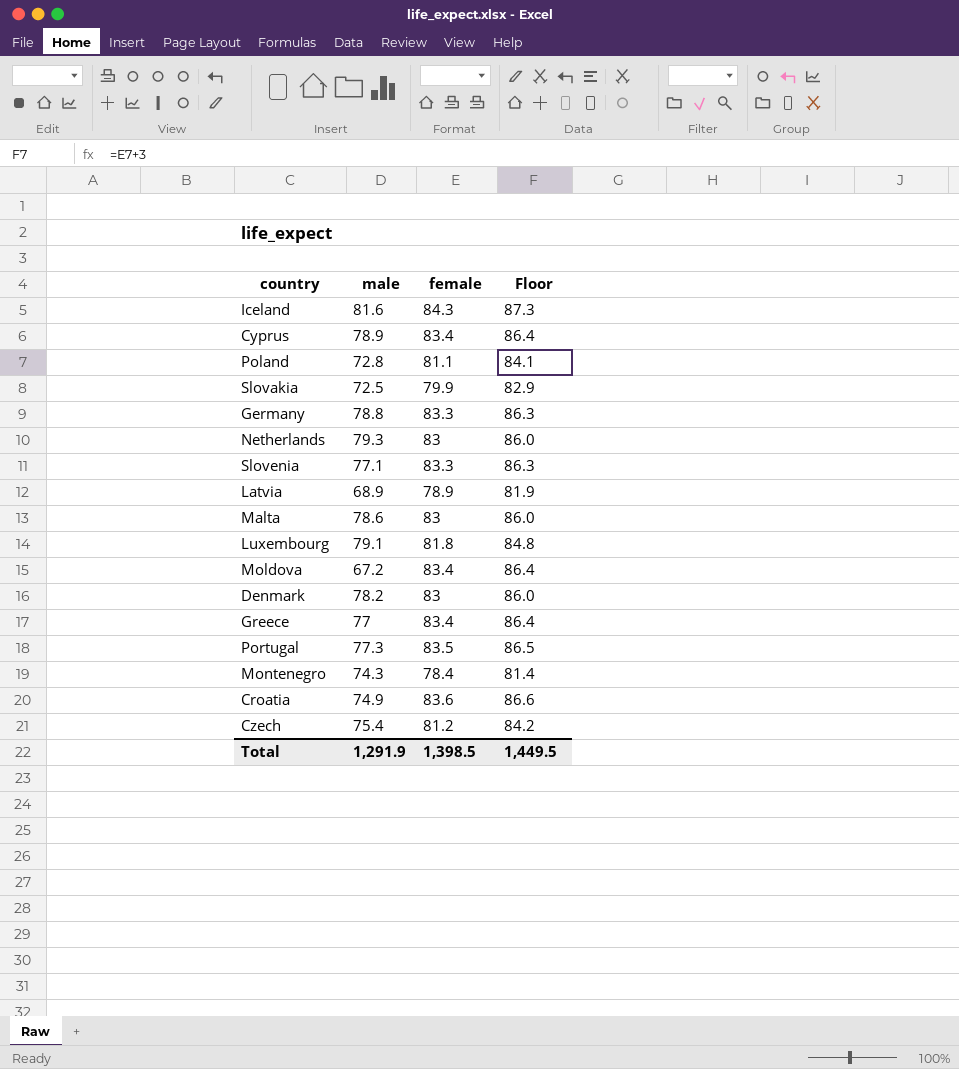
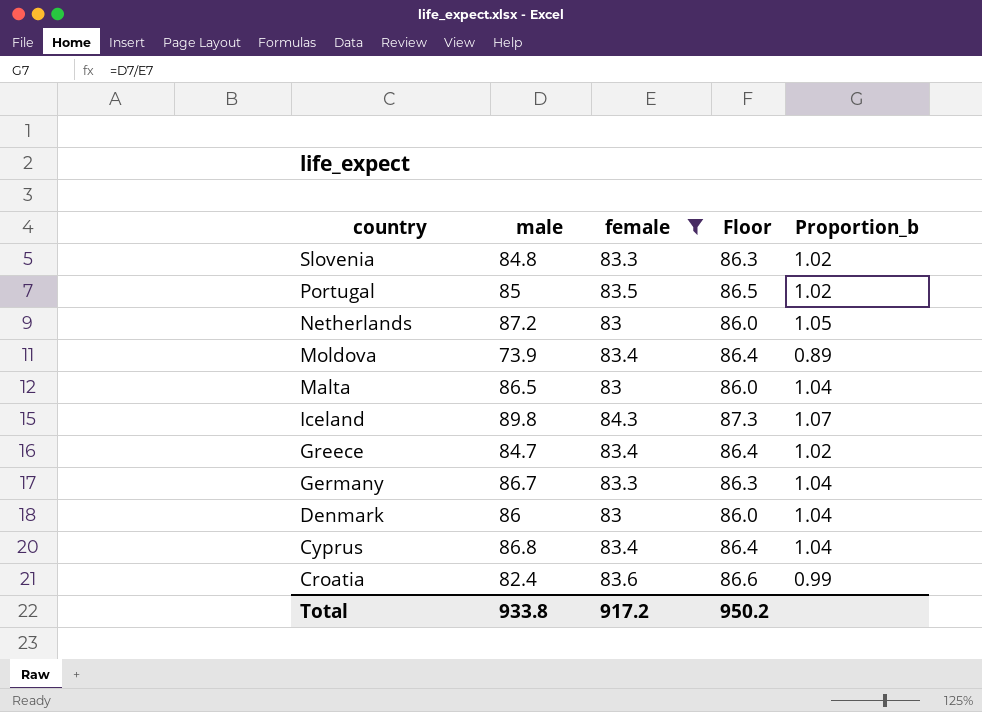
filter: none -> female >= 83
row order: none -> country descending
column Proportion_b | formula: none -> [male] / [female]
Slovenia | male: 77.1 -> 84.8
Portugal | male: 77.3 -> 85
Netherlands | male: 79.3 -> 87.2
Moldova | male: 67.2 -> 73.9
Malta | male: 78.6 -> 86.5
Iceland | male: 81.6 -> 89.8
Greece | male: 77 -> 84.7
Germany | male: 78.8 -> 86.7
Denmark | male: 78.2 -> 86
Cyprus | male: 78.9 -> 86.8
Croatia | male: 74.9 -> 82.4
Total | male: 1,291.9 -> 933.8
Total | female: 1,398.5 -> 917.2
Total | Floor: 1,449.5 -> 950.2

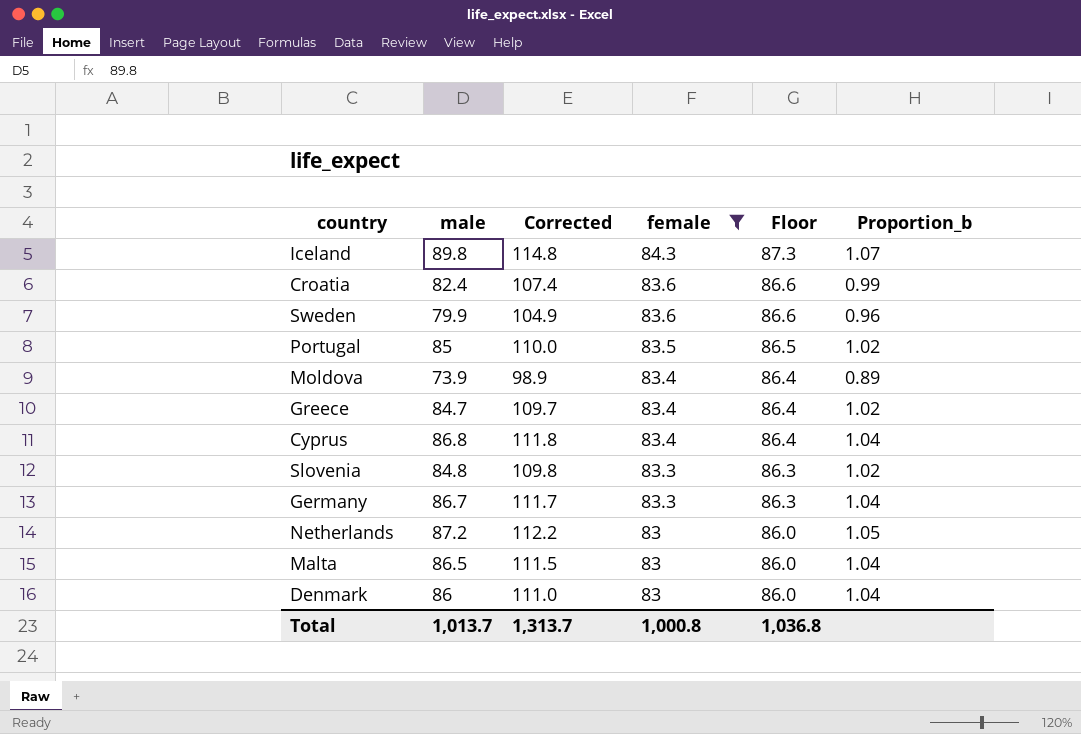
row order: country descending -> female descending
column Corrected | formula: none -> [male] + 25
row Sweden: none -> 79.9 | 104.9 | 83.6 | 86.6 | 0.96
Total | male: 933.8 -> 1,013.7
Total | female: 917.2 -> 1,000.8
Total | Floor: 950.2 -> 1,036.8

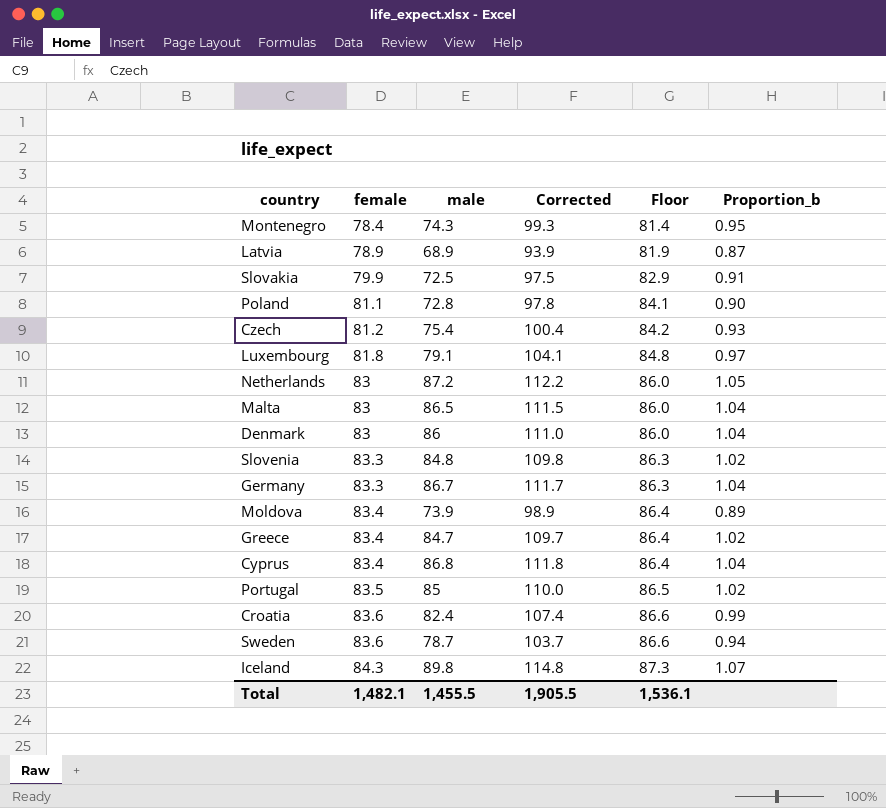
filter: female >= 83 -> none
row order: female descending -> female ascending
column female | position: 4 -> 2
Sweden | male: 79.9 -> 78.7
Sweden | Corrected: 104.9 -> 103.7
Sweden | Proportion_b: 0.96 -> 0.94
Total | female: 1,000.8 -> 1,482.1
Total | male: 1,013.7 -> 1,455.5
Total | Corrected: 1,313.7 -> 1,905.5
Total | Floor: 1,036.8 -> 1,536.1

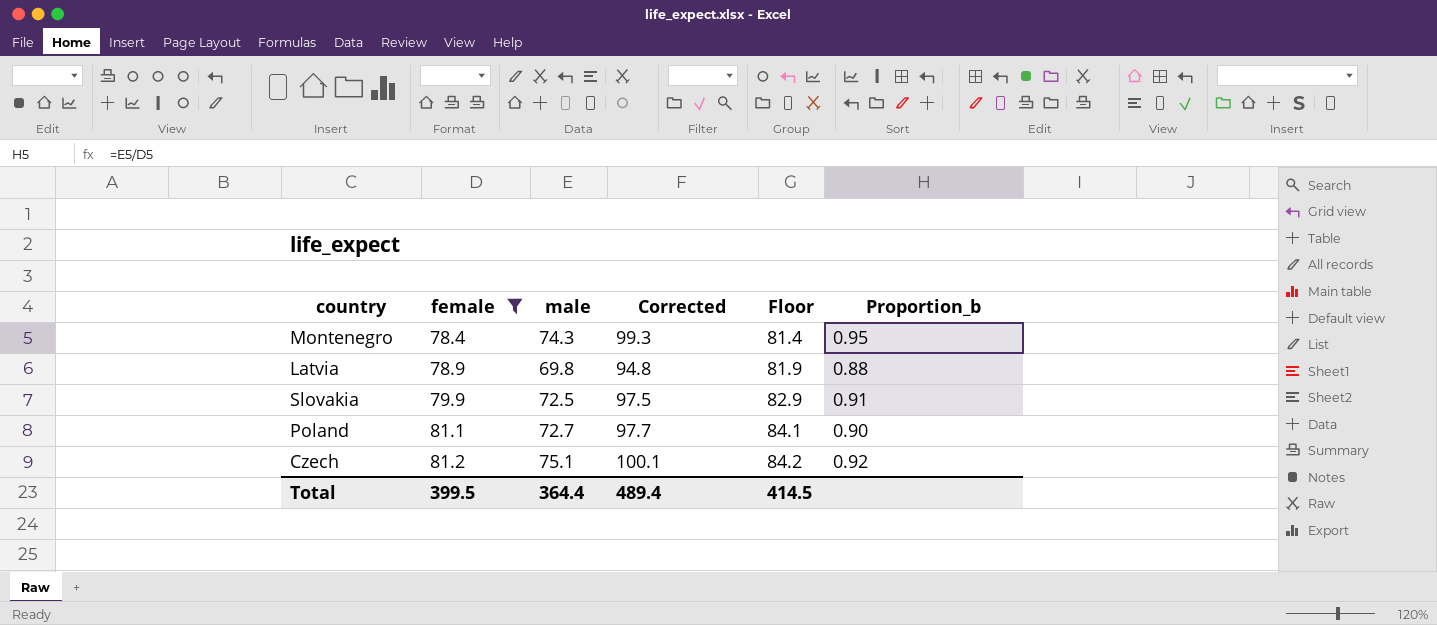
filter: none -> female <= 81.2
Latvia | male: 68.9 -> 69.8
Latvia | Corrected: 93.9 -> 94.8
Latvia | Proportion_b: 0.87 -> 0.88
Poland | male: 72.8 -> 72.7
Poland | Corrected: 97.8 -> 97.7
Czech | male: 75.4 -> 75.1
Czech | Corrected: 100.4 -> 100.1
Czech | Proportion_b: 0.93 -> 0.92
Total | female: 1,482.1 -> 399.5
Total | male: 1,455.5 -> 364.4
Total | Corrected: 1,905.5 -> 489.4
Total | Floor: 1,536.1 -> 414.5

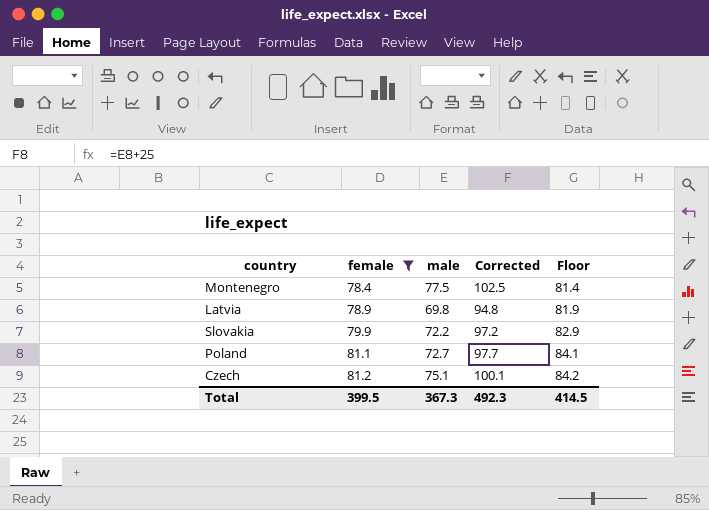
column Proportion_b | formula: [male] / [female] -> none
Montenegro | male: 74.3 -> 77.5
Montenegro | Corrected: 99.3 -> 102.5
Slovakia | male: 72.5 -> 72.2
Slovakia | Corrected: 97.5 -> 97.2
Total | male: 364.4 -> 367.3
Total | Corrected: 489.4 -> 492.3

